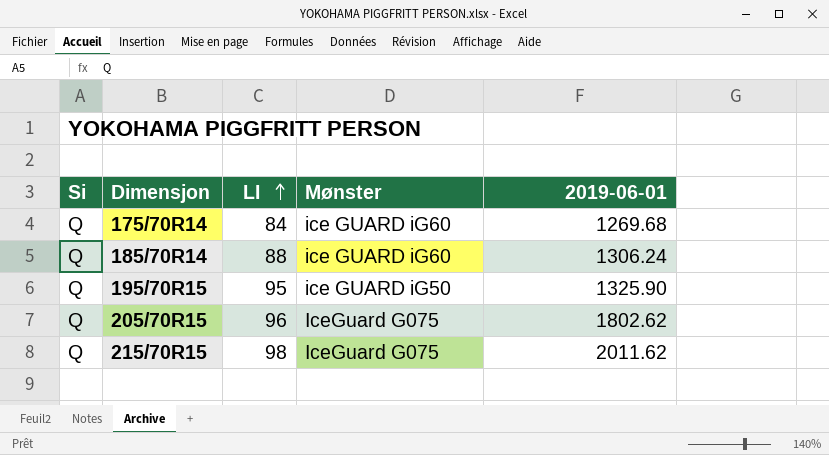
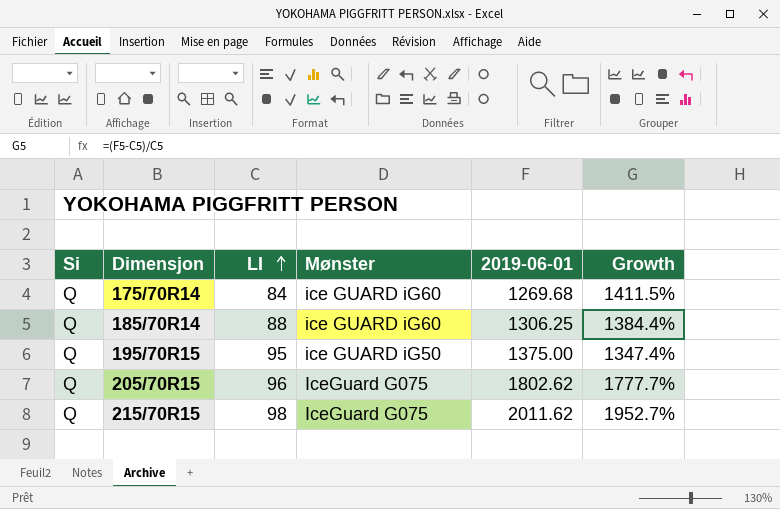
column Growth | formula: none -> ([2019-06-01] - [LI]) / [LI]
185/70R14 | 2019-06-01: 1306.24 -> 1306.25
195/70R15 | 2019-06-01: 1325.90 -> 1375.00

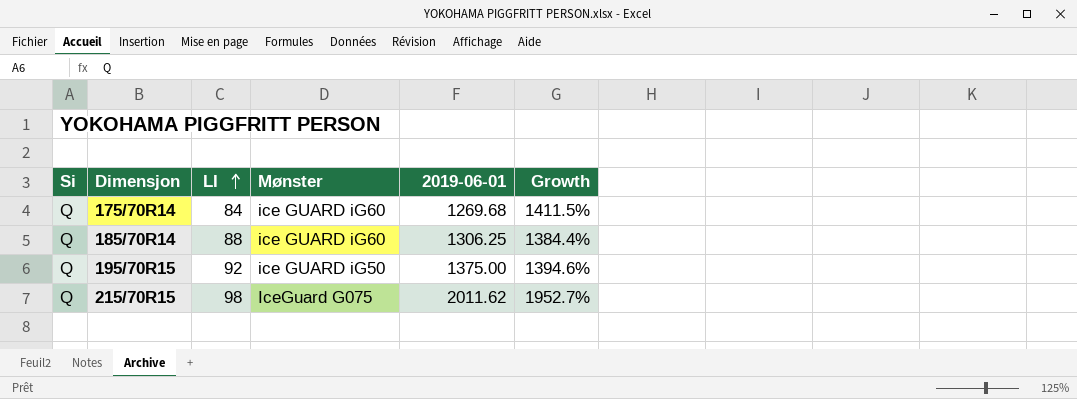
row 205/70R15: Q | 96 | IceGuard G075 | 1802.62 | 1777.7% -> none
195/70R15 | LI: 95 -> 92
195/70R15 | Growth: 1347.4% -> 1394.6%

